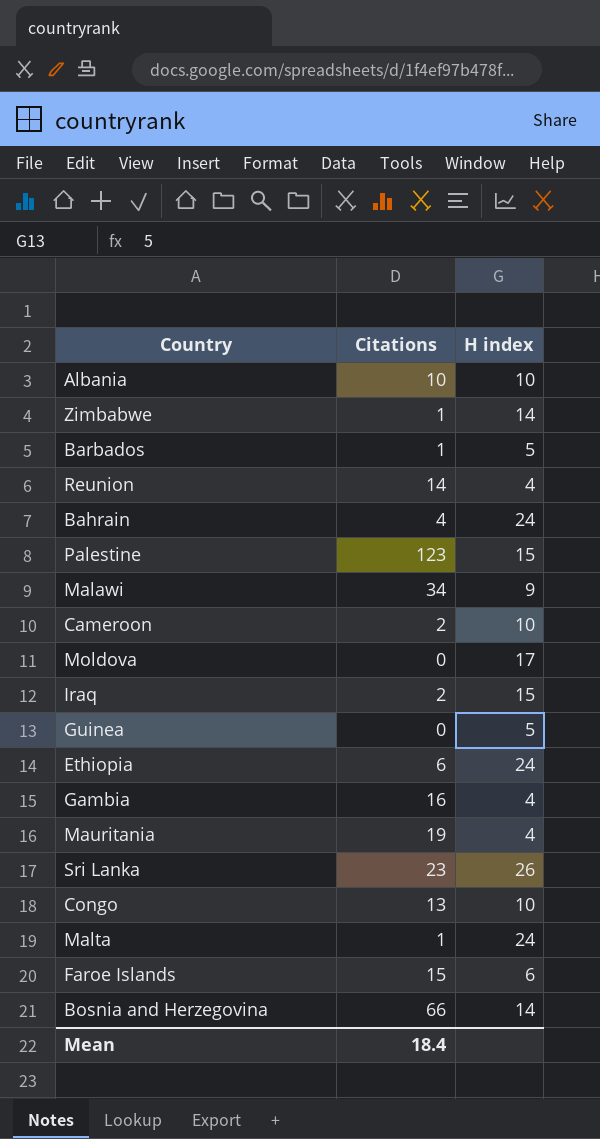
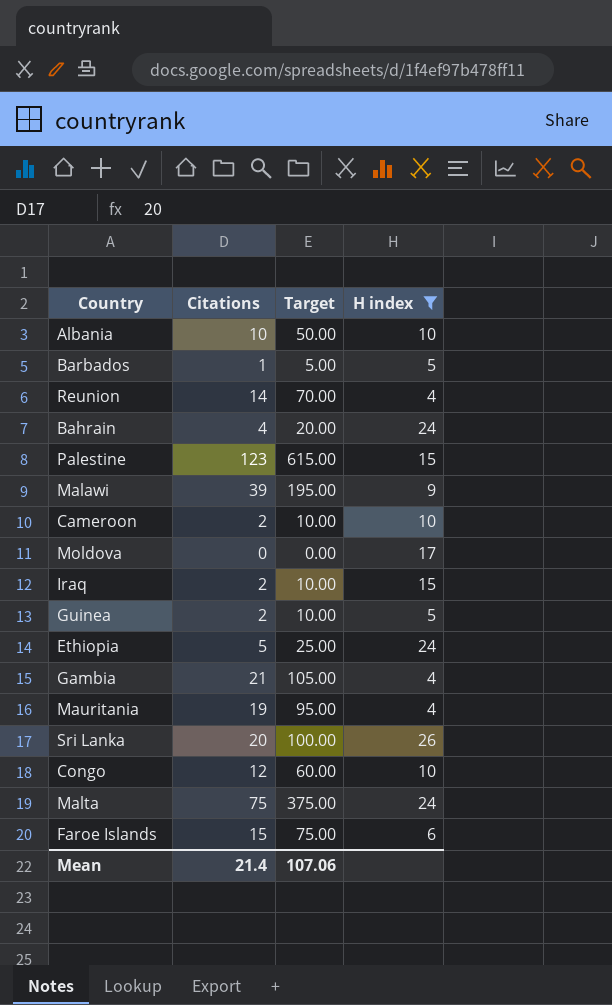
filter: none -> H index != 14
column Target | formula: none -> [Citations] * 5
Malawi | Citations: 34 -> 39
Guinea | Citations: 0 -> 2
Ethiopia | Citations: 6 -> 5
Gambia | Citations: 16 -> 21
Sri Lanka | Citations: 23 -> 20
Congo | Citations: 13 -> 12
Malta | Citations: 1 -> 75
Mean | Citations: 18.4 -> 21.4

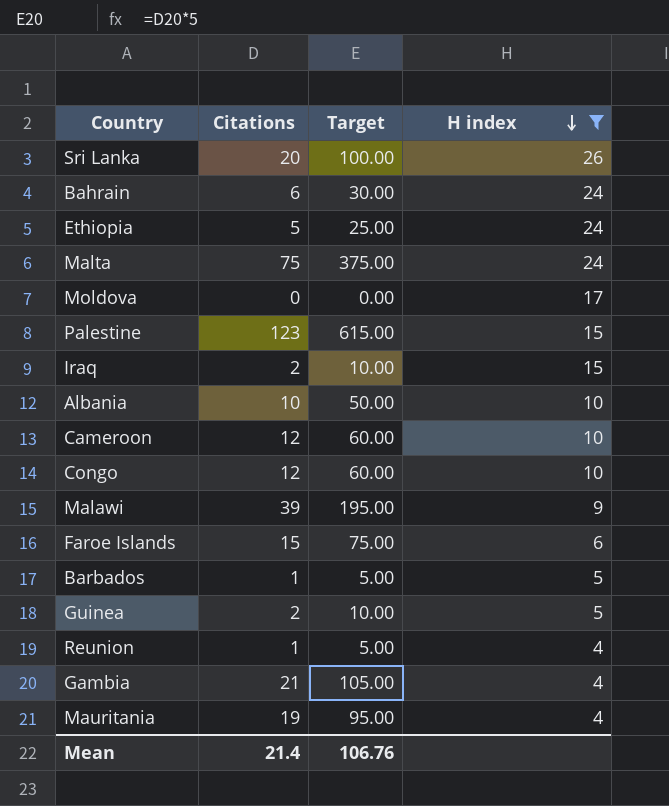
row order: none -> H index descending
Bahrain | Citations: 4 -> 6
Bahrain | Target: 20.00 -> 30.00
Cameroon | Citations: 2 -> 12
Cameroon | Target: 10.00 -> 60.00
Reunion | Citations: 14 -> 1
Reunion | Target: 70.00 -> 5.00
Mean | Target: 107.06 -> 106.76

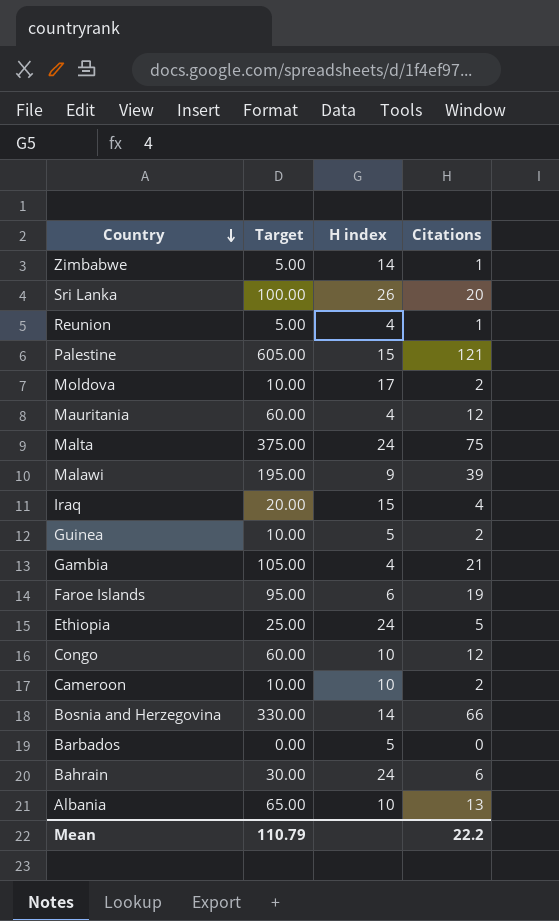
filter: H index != 14 -> none
row order: H index descending -> Country descending
column Citations | position: 2 -> 4
Palestine | Target: 615.00 -> 605.00
Palestine | Citations: 123 -> 121
Moldova | Target: 0.00 -> 10.00
Moldova | Citations: 0 -> 2
Mauritania | Target: 95.00 -> 60.00
Mauritania | Citations: 19 -> 12
Iraq | Target: 10.00 -> 20.00
Iraq | Citations: 2 -> 4
Faroe Islands | Target: 75.00 -> 95.00
Faroe Islands | Citations: 15 -> 19
Cameroon | Target: 60.00 -> 10.00
Cameroon | Citations: 12 -> 2
Barbados | Target: 5.00 -> 0.00
Barbados | Citations: 1 -> 0
Albania | Target: 50.00 -> 65.00
Albania | Citations: 10 -> 13
Mean | Target: 106.76 -> 110.79
Mean | Citations: 21.4 -> 22.2

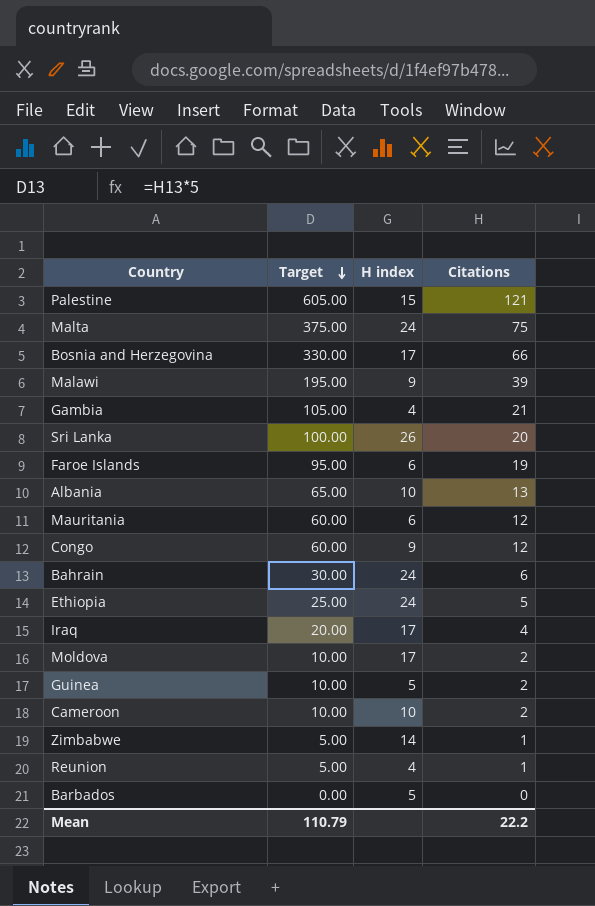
row order: Country descending -> Target descending
Bosnia and Herzegovina | H index: 14 -> 17
Mauritania | H index: 4 -> 6
Congo | H index: 10 -> 9
Iraq | H index: 15 -> 17

